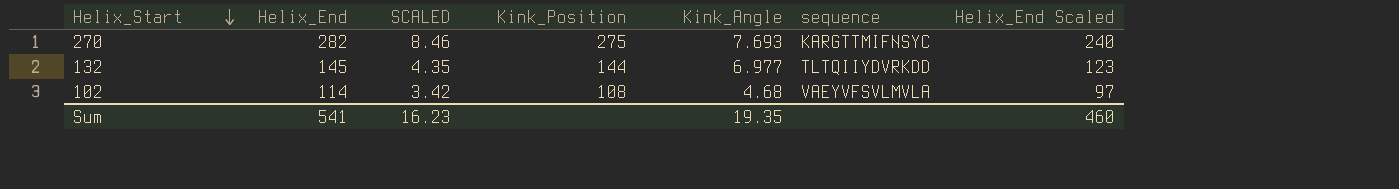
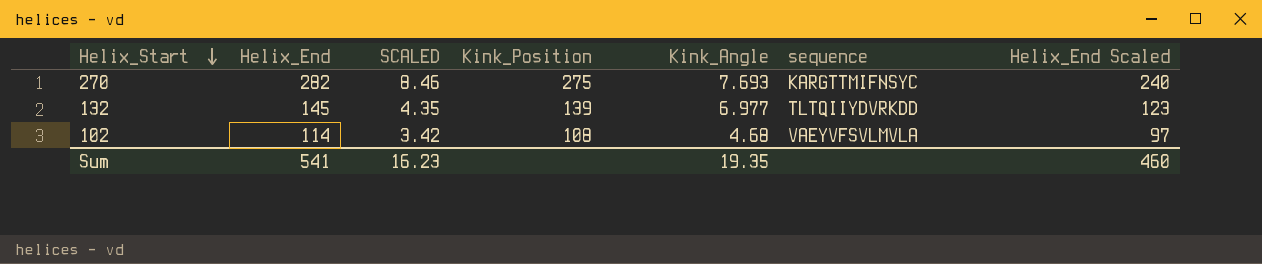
132 | Kink_Position: 144 -> 139

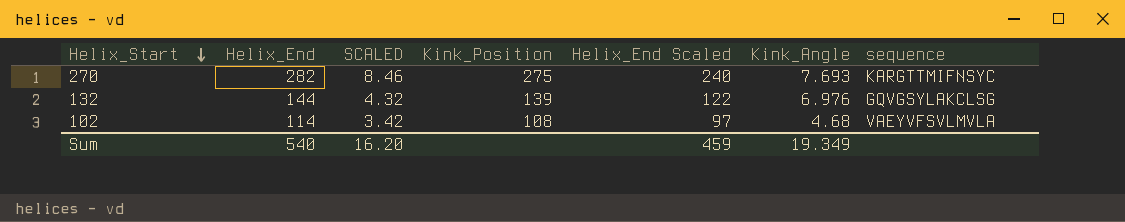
column Helix_End Scaled | position: 7 -> 5
132 | Helix_End: 145 -> 144
132 | SCALED: 4.35 -> 4.32
132 | Helix_End Scaled: 123 -> 122
132 | Kink_Angle: 6.977 -> 6.976
132 | sequence: TLTQIIYDVRKDD -> GQVGSYLAKCLSG
Sum | Helix_End: 541 -> 540
Sum | SCALED: 16.23 -> 16.20
Sum | Helix_End Scaled: 460 -> 459
Sum | Kink_Angle: 19.35 -> 19.349

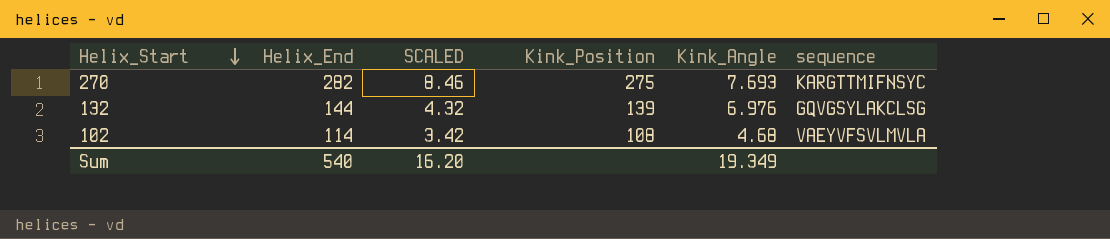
column Helix_End Scaled | formula: [Helix_End] * 0.85 -> none

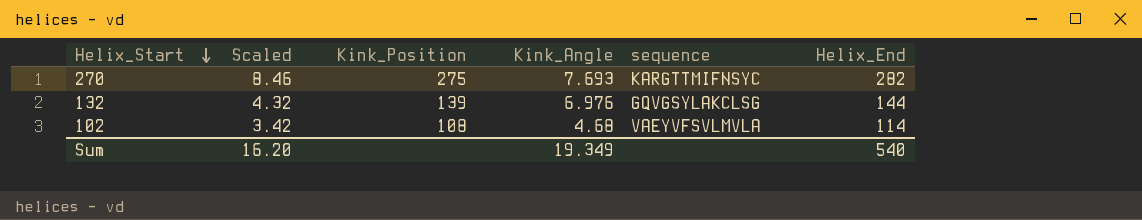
column name: SCALED -> Scaled
column Helix_End | position: 2 -> 6

